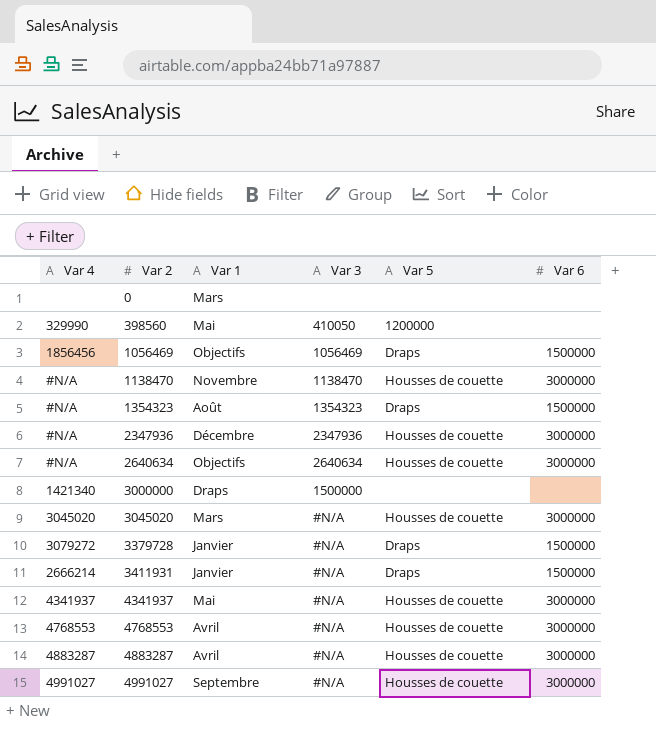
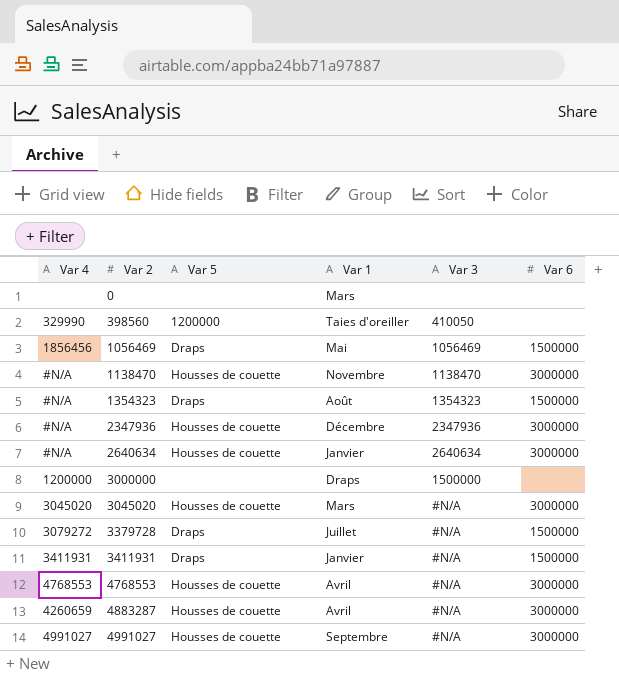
column Var 5 | position: 5 -> 3
row 4341937: 4341937 | Mai | #N/A | Housses de couette | 3000000 -> none
398560 | Var 1: Mai -> Taies d'oreiller
1056469 | Var 1: Objectifs -> Mai
2640634 | Var 1: Objectifs -> Janvier
3000000 | Var 4: 1421340 -> 1200000
3379728 | Var 1: Janvier -> Juillet
3411931 | Var 4: 2666214 -> 3411931
4883287 | Var 4: 4883287 -> 4260659

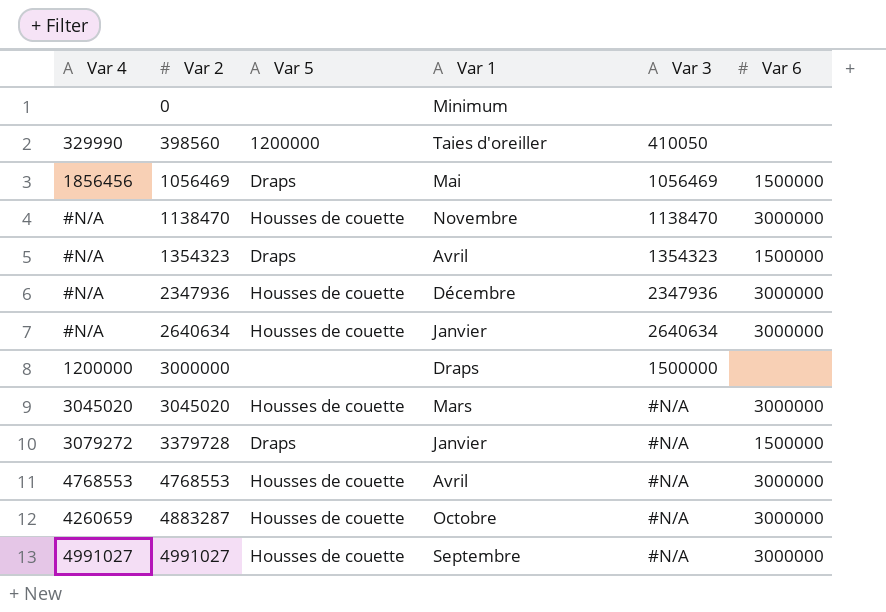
row 3411931: 3411931 | Draps | Janvier | #N/A | 1500000 -> none
0 | Var 1: Mars -> Minimum
1354323 | Var 1: Août -> Avril
3379728 | Var 1: Juillet -> Janvier
4883287 | Var 1: Avril -> Octobre

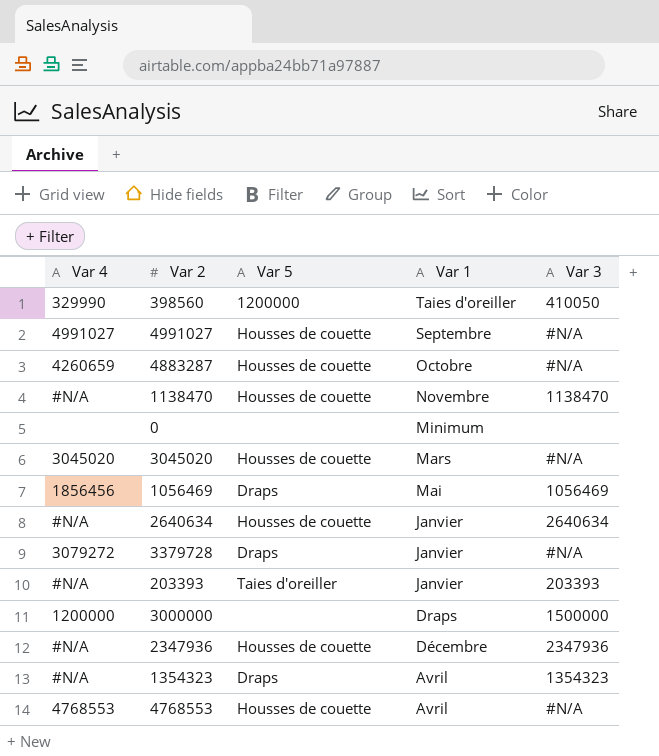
row order: Var 2 ascending -> Var 1 descending
column Var 6 | position: 6 -> none
row 203393: none -> #N/A | Taies d'oreiller | Janvier | 203393

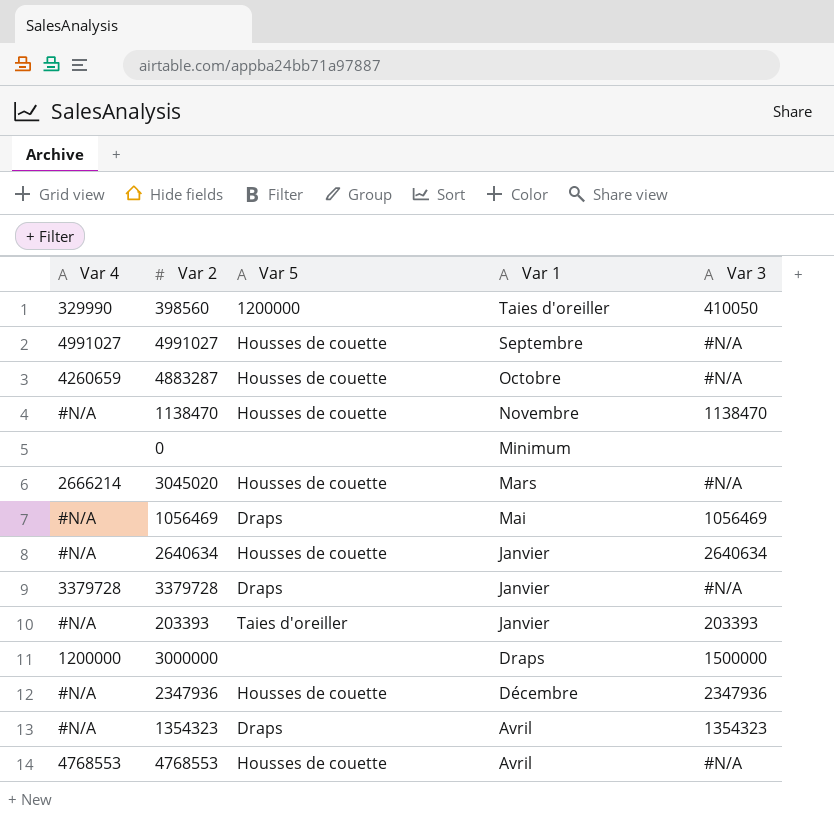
3045020 | Var 4: 3045020 -> 2666214
1056469 | Var 4: 1856456 -> #N/A
3379728 | Var 4: 3079272 -> 3379728

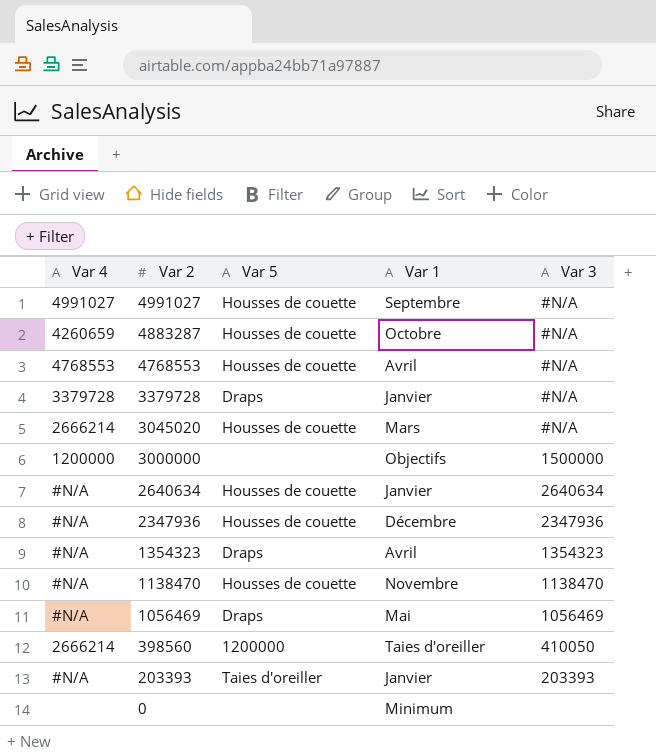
row order: Var 1 descending -> Var 2 descending
3000000 | Var 1: Draps -> Objectifs
398560 | Var 4: 329990 -> 2666214

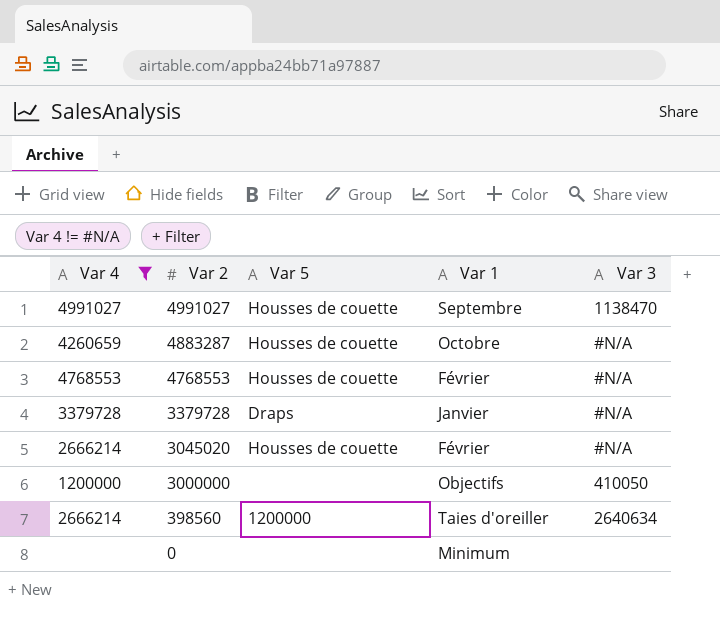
filter: none -> Var 4 != #N/A
4991027 | Var 3: #N/A -> 1138470
4768553 | Var 1: Avril -> Février
3045020 | Var 1: Mars -> Février
3000000 | Var 3: 1500000 -> 410050
398560 | Var 3: 410050 -> 2640634

